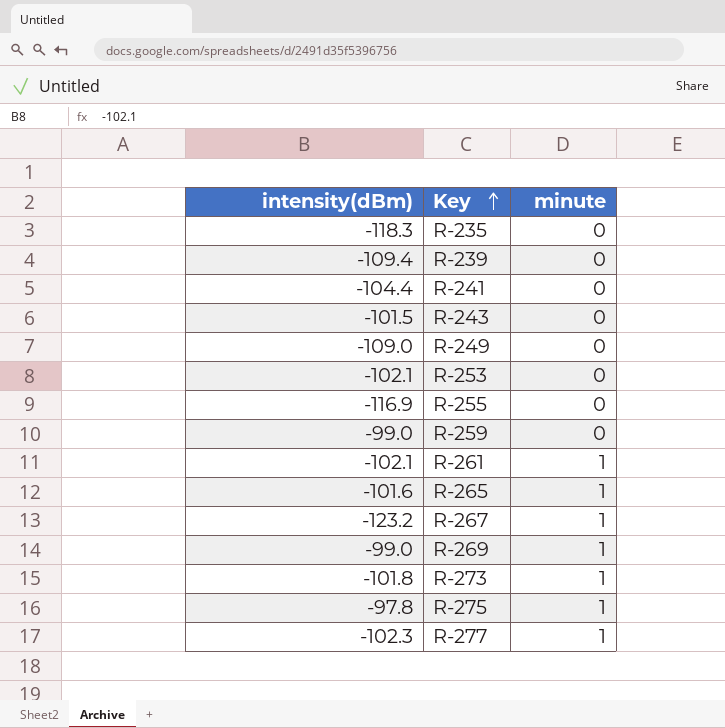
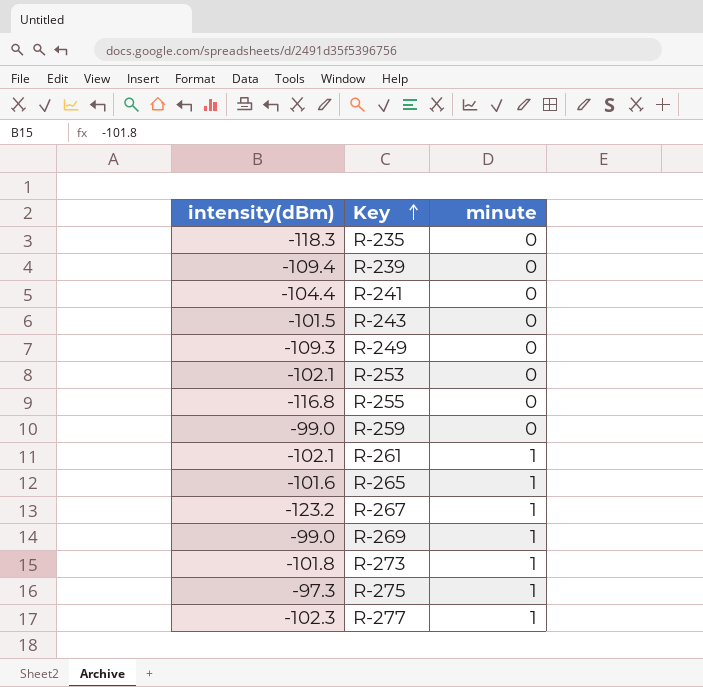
R-249 | intensity(dBm): -109.0 -> -109.3
R-255 | intensity(dBm): -116.9 -> -116.8
R-275 | intensity(dBm): -97.8 -> -97.3

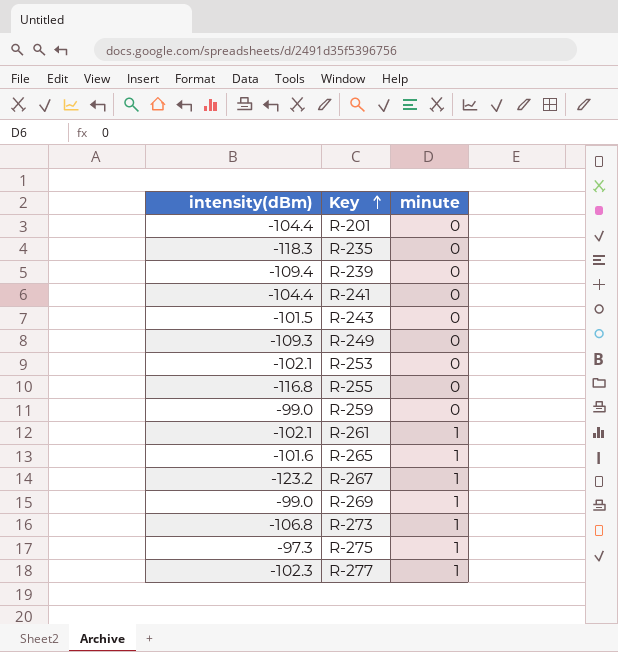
row R-201: none -> -104.4 | 0
R-273 | intensity(dBm): -101.8 -> -106.8

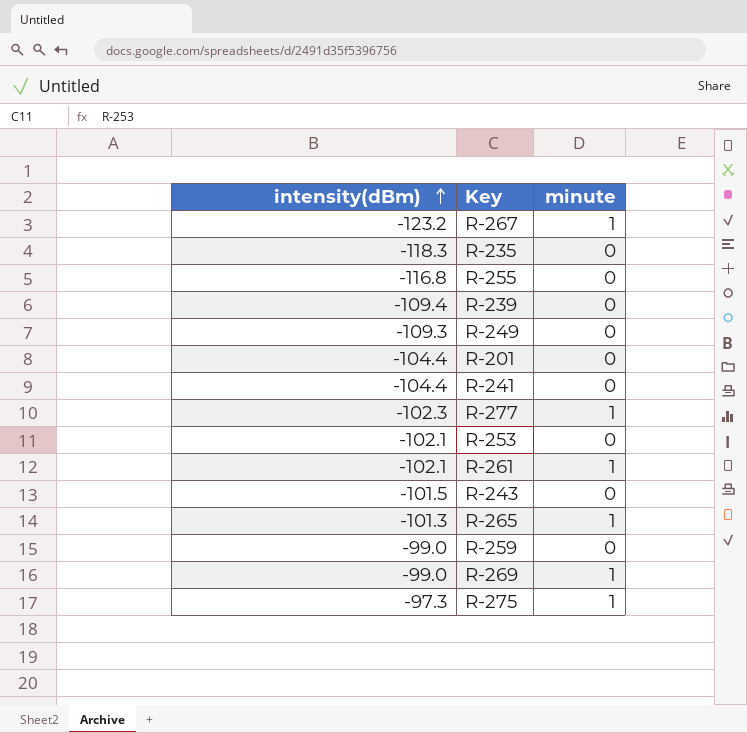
row order: Key ascending -> intensity(dBm) ascending
row R-273: -106.8 | 1 -> none
R-265 | intensity(dBm): -101.6 -> -101.3

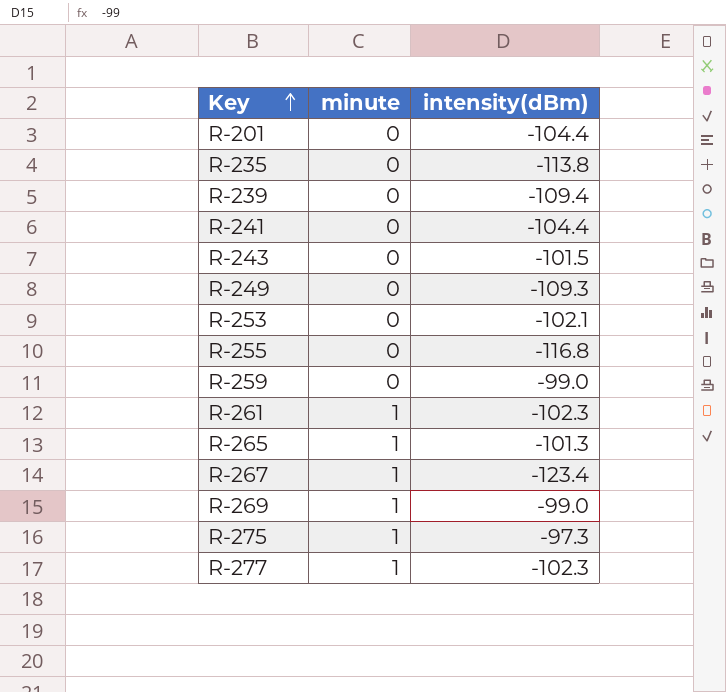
row order: intensity(dBm) ascending -> Key ascending
column intensity(dBm) | position: 1 -> 3
R-235 | intensity(dBm): -118.3 -> -113.8
R-261 | intensity(dBm): -102.1 -> -102.3
R-267 | intensity(dBm): -123.2 -> -123.4

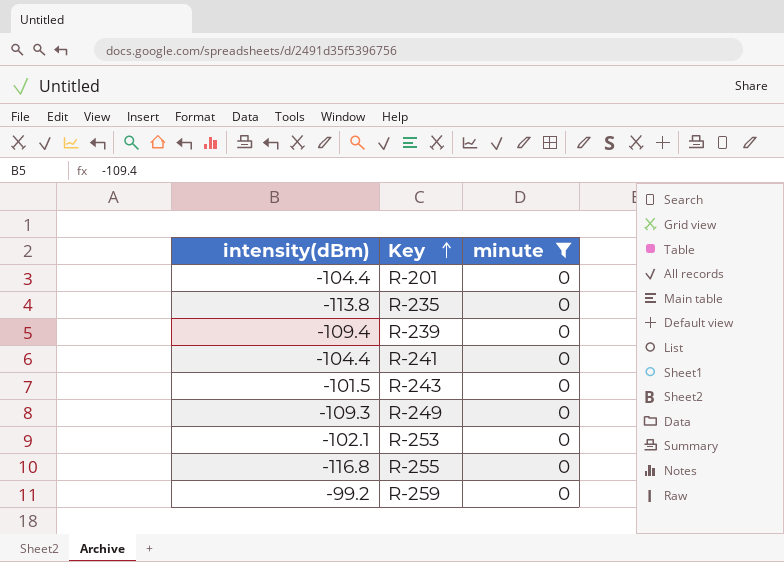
filter: none -> minute = 0
column intensity(dBm) | position: 3 -> 1
R-259 | intensity(dBm): -99.0 -> -99.2

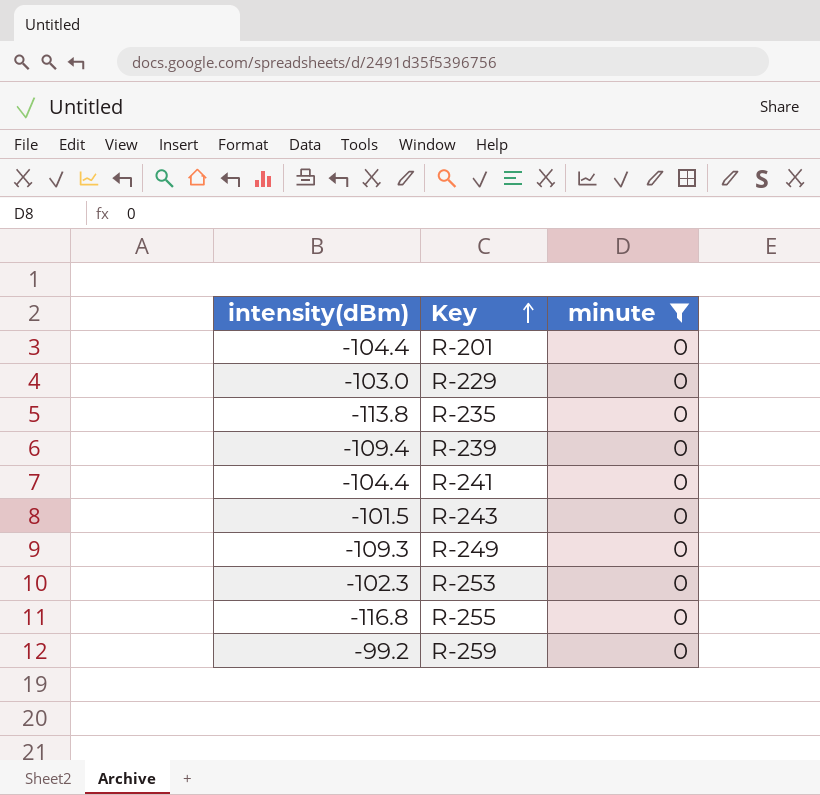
row R-229: none -> -103.0 | 0
R-253 | intensity(dBm): -102.1 -> -102.3

